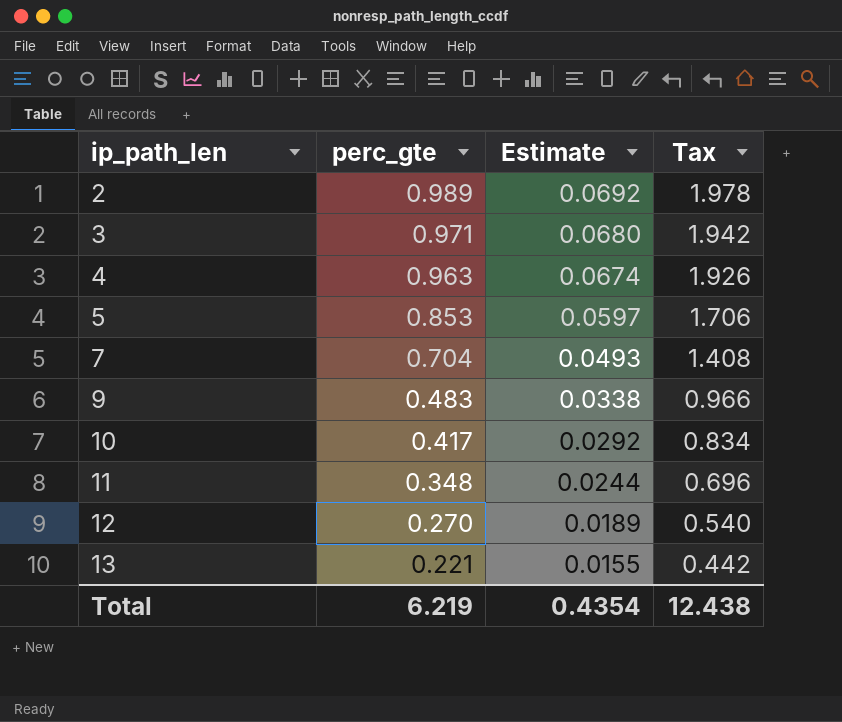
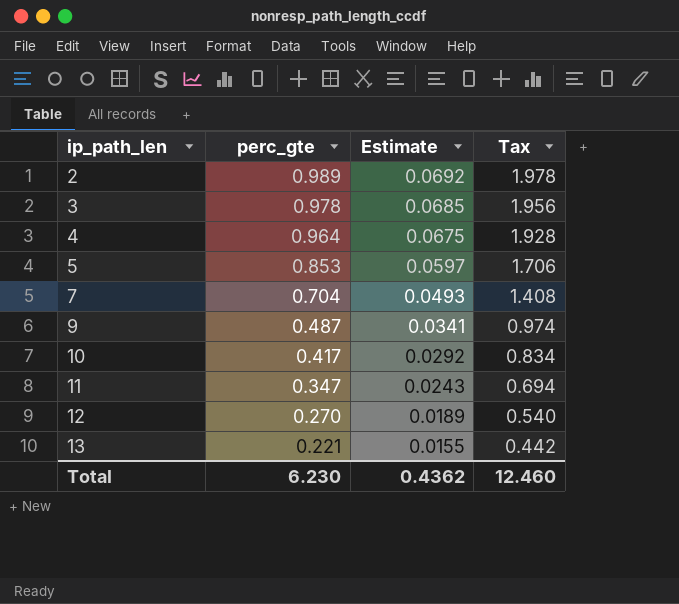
3 | perc_gte: 0.971 -> 0.978
3 | Estimate: 0.0680 -> 0.0685
3 | Tax: 1.942 -> 1.956
4 | perc_gte: 0.963 -> 0.964
4 | Estimate: 0.0674 -> 0.0675
4 | Tax: 1.926 -> 1.928
9 | perc_gte: 0.483 -> 0.487
9 | Estimate: 0.0338 -> 0.0341
9 | Tax: 0.966 -> 0.974
11 | perc_gte: 0.348 -> 0.347
11 | Estimate: 0.0244 -> 0.0243
11 | Tax: 0.696 -> 0.694
Total | perc_gte: 6.219 -> 6.230
Total | Estimate: 0.4354 -> 0.4362
Total | Tax: 12.438 -> 12.460

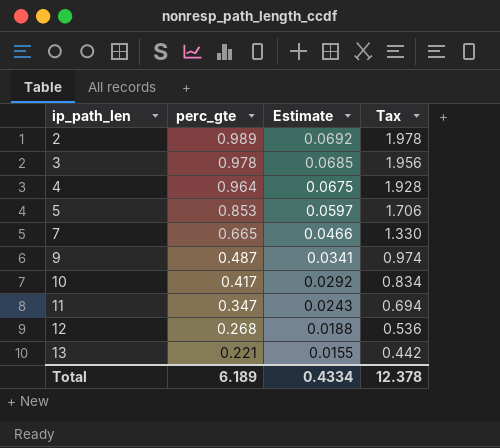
7 | perc_gte: 0.704 -> 0.665
7 | Estimate: 0.0493 -> 0.0466
7 | Tax: 1.408 -> 1.330
12 | perc_gte: 0.270 -> 0.268
12 | Estimate: 0.0189 -> 0.0188
12 | Tax: 0.540 -> 0.536
Total | perc_gte: 6.230 -> 6.189
Total | Estimate: 0.4362 -> 0.4334
Total | Tax: 12.460 -> 12.378

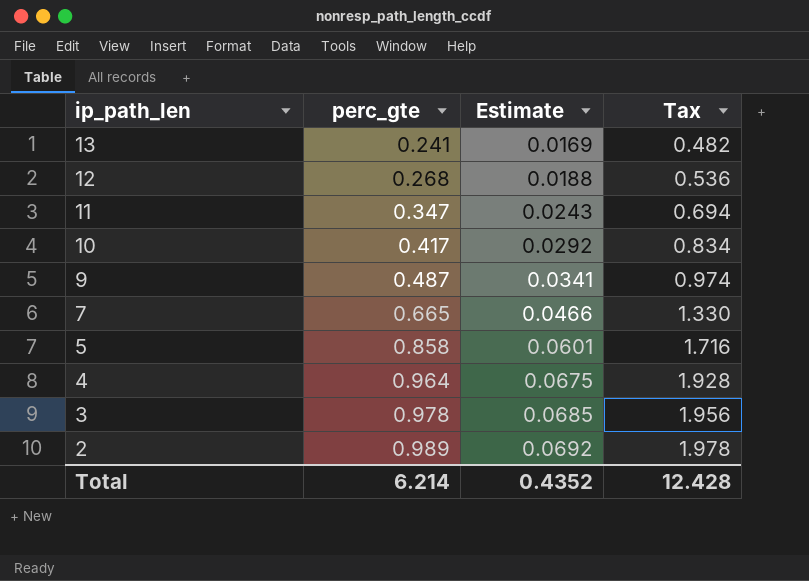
row order: ip_path_len ascending -> ip_path_len descending
13 | perc_gte: 0.221 -> 0.241
13 | Estimate: 0.0155 -> 0.0169
13 | Tax: 0.442 -> 0.482
5 | perc_gte: 0.853 -> 0.858
5 | Estimate: 0.0597 -> 0.0601
5 | Tax: 1.706 -> 1.716
Total | perc_gte: 6.189 -> 6.214
Total | Estimate: 0.4334 -> 0.4352
Total | Tax: 12.378 -> 12.428

